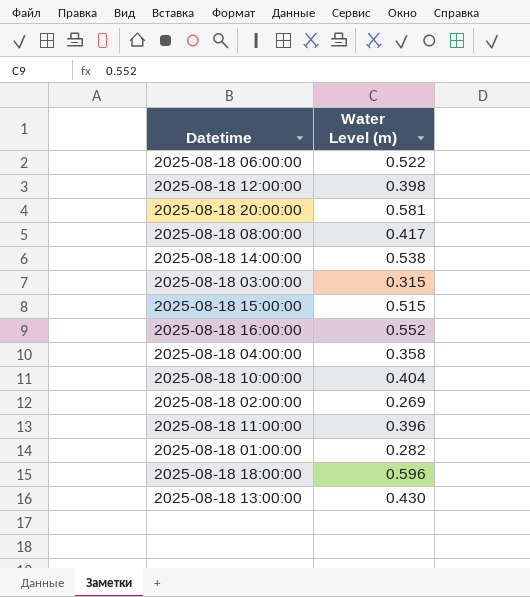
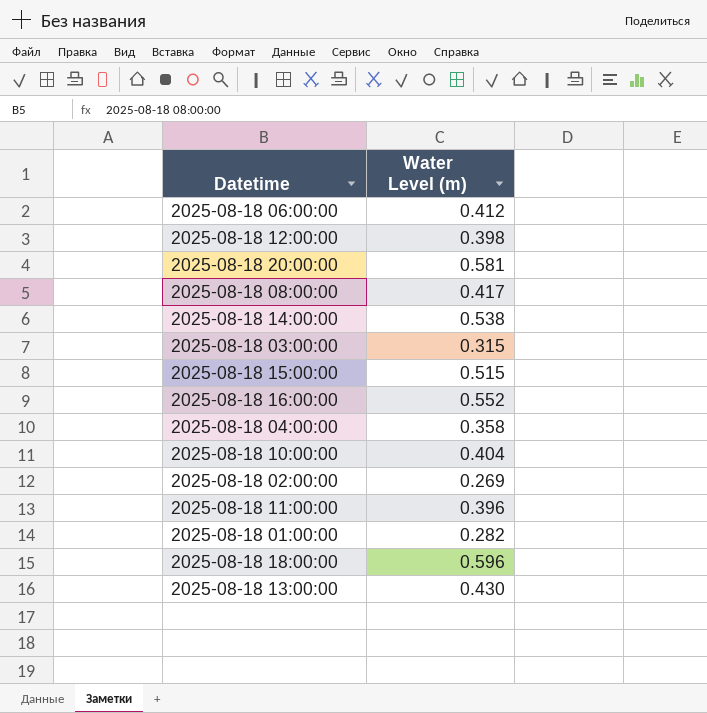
2025-08-18 06:00:00 | Water Level (m): 0.522 -> 0.412

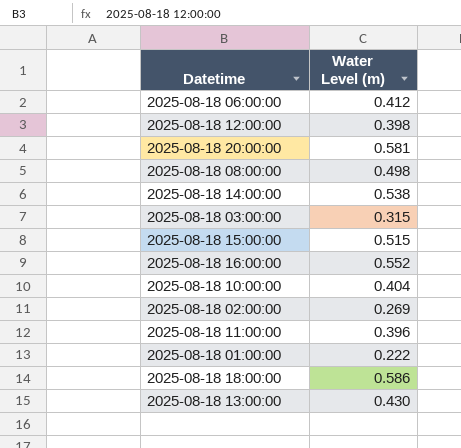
row 2025-08-18 04:00:00: 0.358 -> none
2025-08-18 08:00:00 | Water Level (m): 0.417 -> 0.498
2025-08-18 01:00:00 | Water Level (m): 0.282 -> 0.222
2025-08-18 18:00:00 | Water Level (m): 0.596 -> 0.586

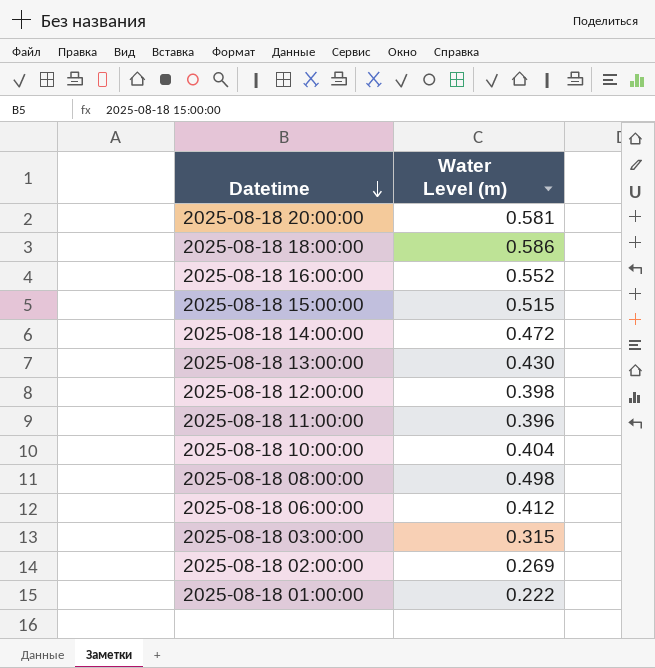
row order: none -> Datetime descending
2025-08-18 14:00:00 | Water Level (m): 0.538 -> 0.472

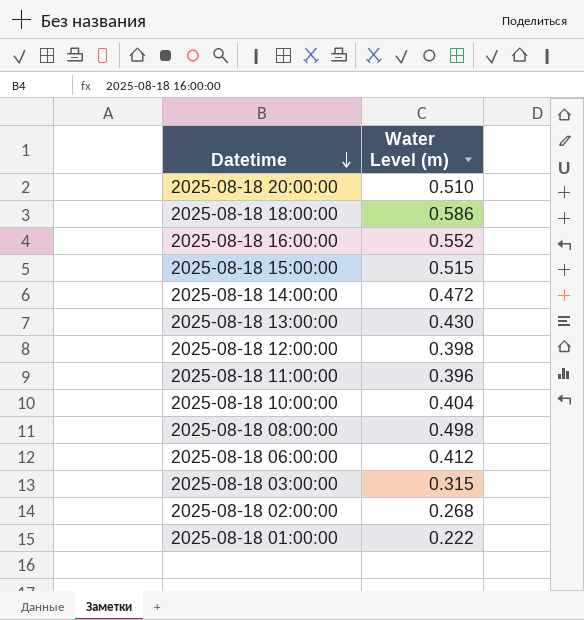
2025-08-18 20:00:00 | Water Level (m): 0.581 -> 0.510
2025-08-18 02:00:00 | Water Level (m): 0.269 -> 0.268

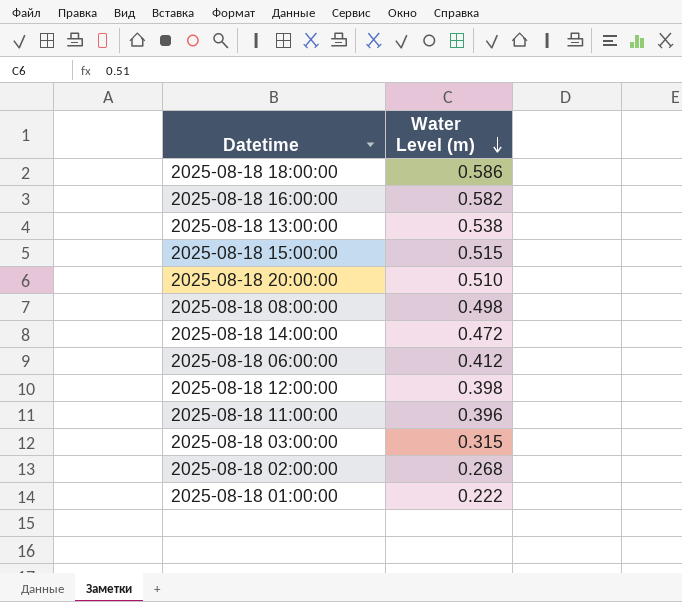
row order: Datetime descending -> Water Level (m) descending
row 2025-08-18 10:00:00: 0.404 -> none
2025-08-18 16:00:00 | Water Level (m): 0.552 -> 0.582
2025-08-18 13:00:00 | Water Level (m): 0.430 -> 0.538

